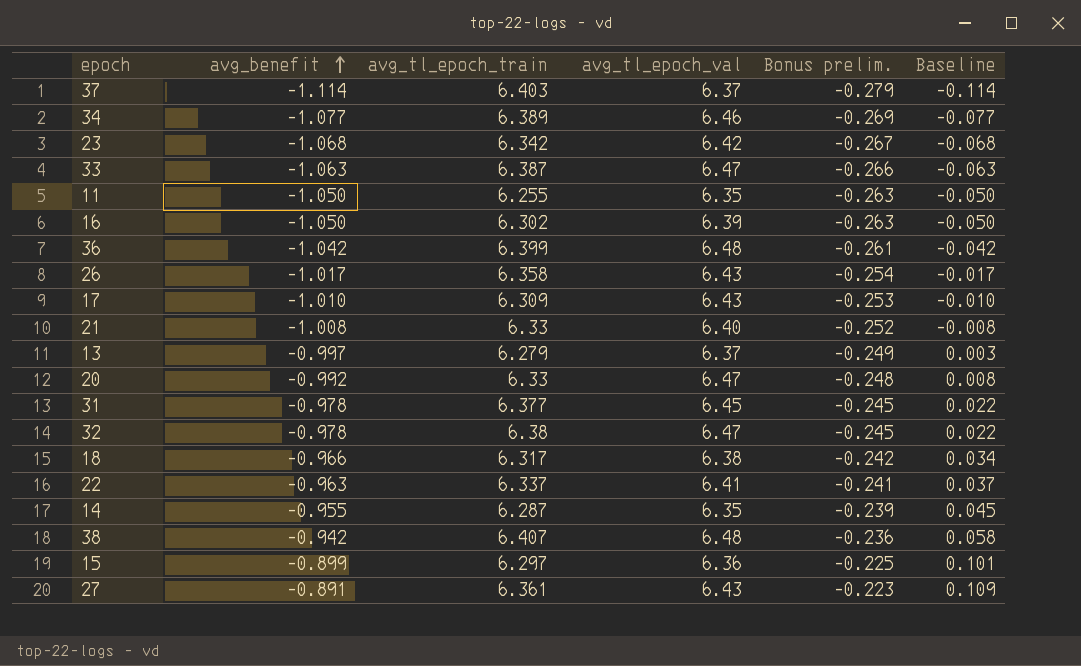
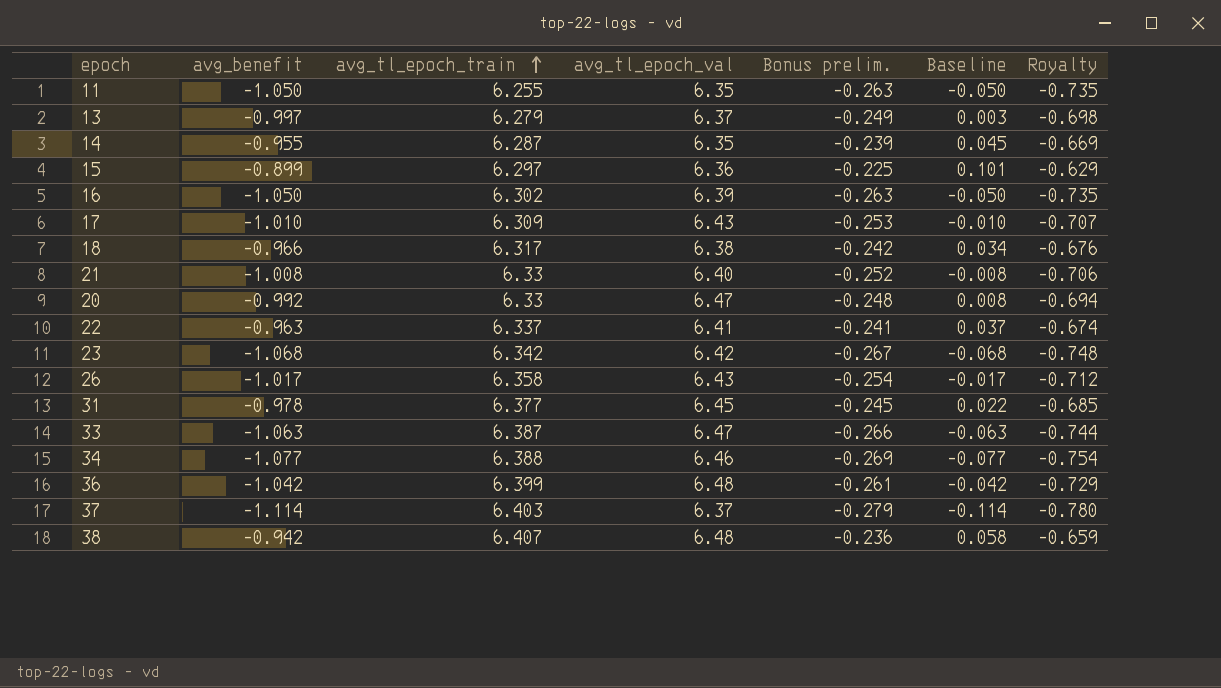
row order: avg_benefit ascending -> avg_tl_epoch_train ascending
column Royalty | formula: none -> [avg_benefit] * 0.7
row 32: -0.978 | 6.38 | 6.47 | -0.245 | 0.022 -> none
row 27: -0.891 | 6.361 | 6.43 | -0.223 | 0.109 -> none
34 | avg_tl_epoch_train: 6.389 -> 6.388

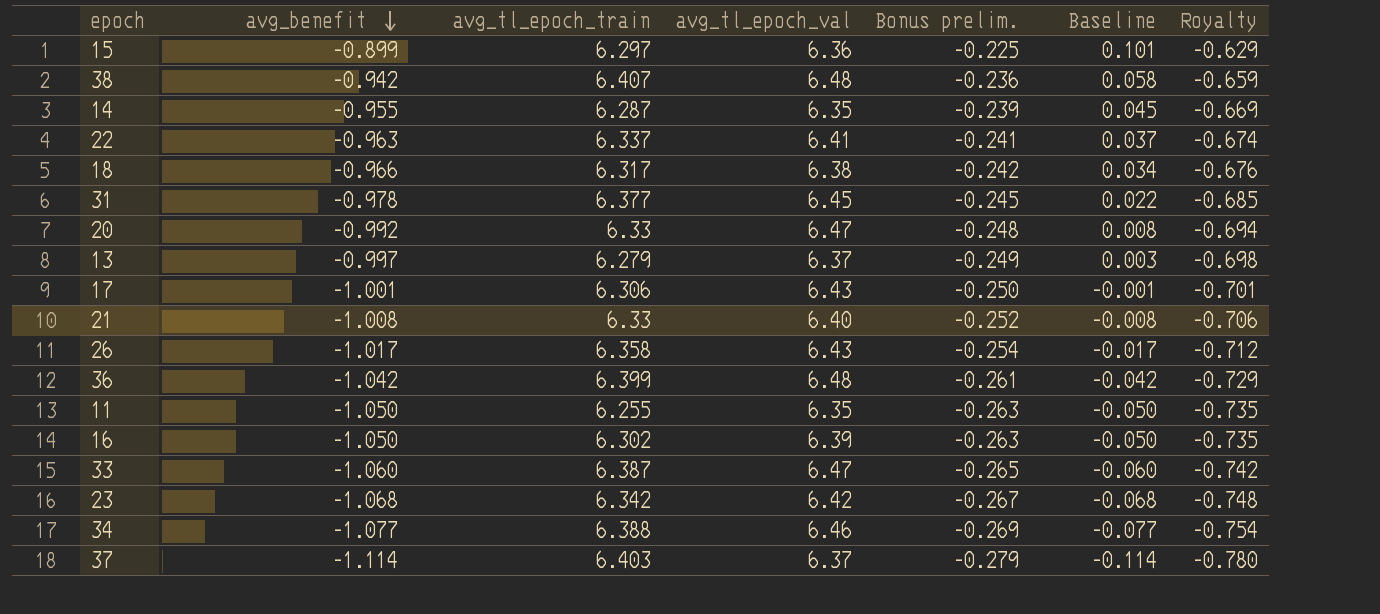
row order: avg_tl_epoch_train ascending -> avg_benefit descending
17 | avg_benefit: -1.010 -> -1.001
17 | avg_tl_epoch_train: 6.309 -> 6.306
17 | Bonus prelim.: -0.253 -> -0.250
17 | Baseline: -0.010 -> -0.001
17 | Royalty: -0.707 -> -0.701
33 | avg_benefit: -1.063 -> -1.060
33 | Bonus prelim.: -0.266 -> -0.265
33 | Baseline: -0.063 -> -0.060
33 | Royalty: -0.744 -> -0.742

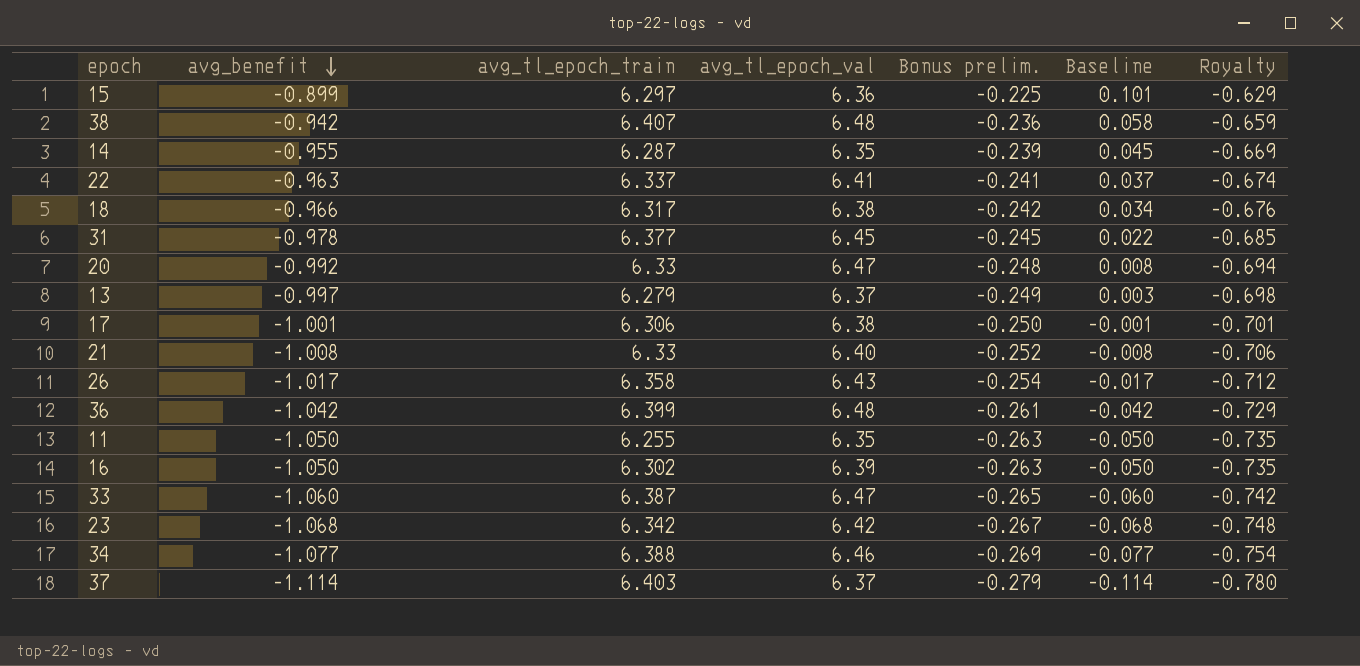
17 | avg_tl_epoch_val: 6.43 -> 6.38

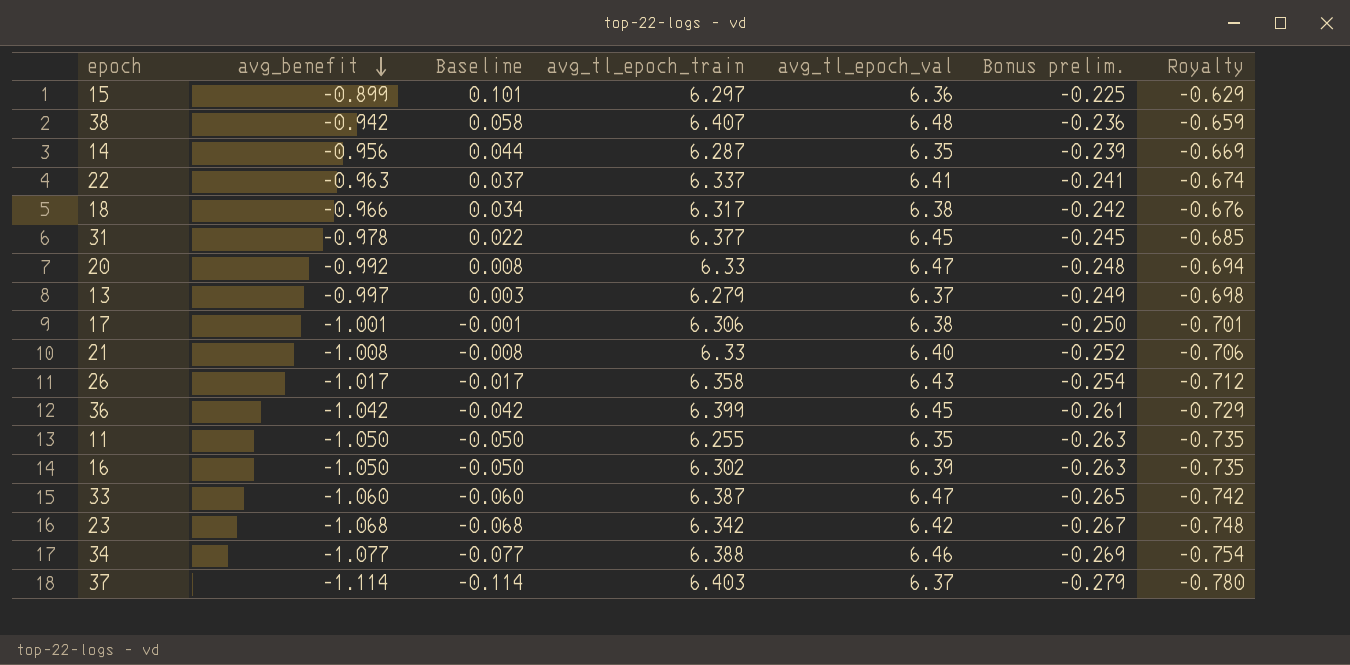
column Baseline | position: 6 -> 3
14 | avg_benefit: -0.955 -> -0.956
14 | Baseline: 0.045 -> 0.044
36 | avg_tl_epoch_val: 6.48 -> 6.45

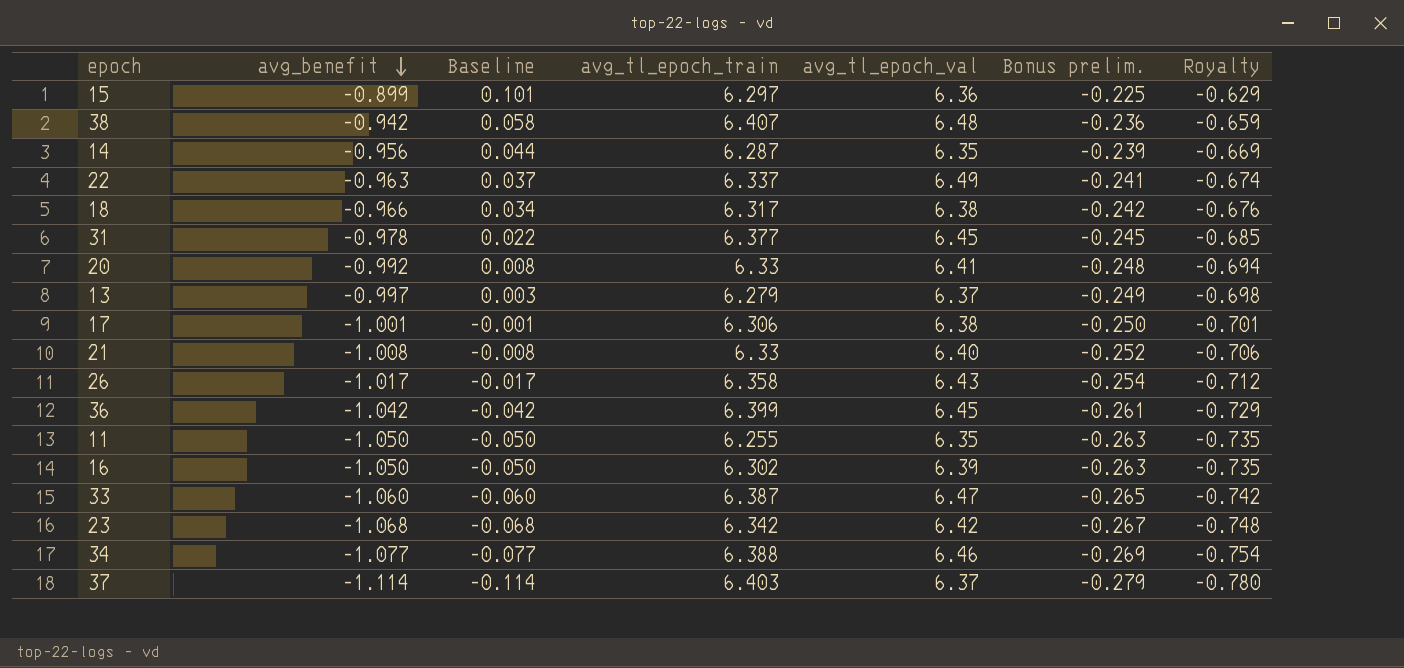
22 | avg_tl_epoch_val: 6.41 -> 6.49
20 | avg_tl_epoch_val: 6.47 -> 6.41

